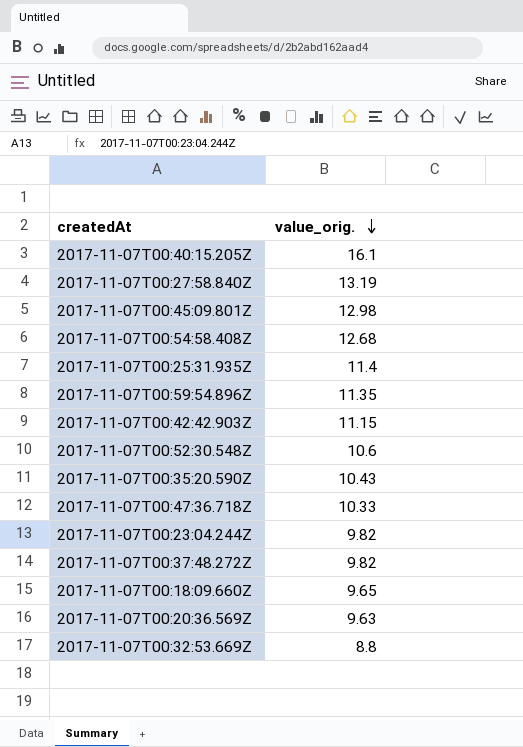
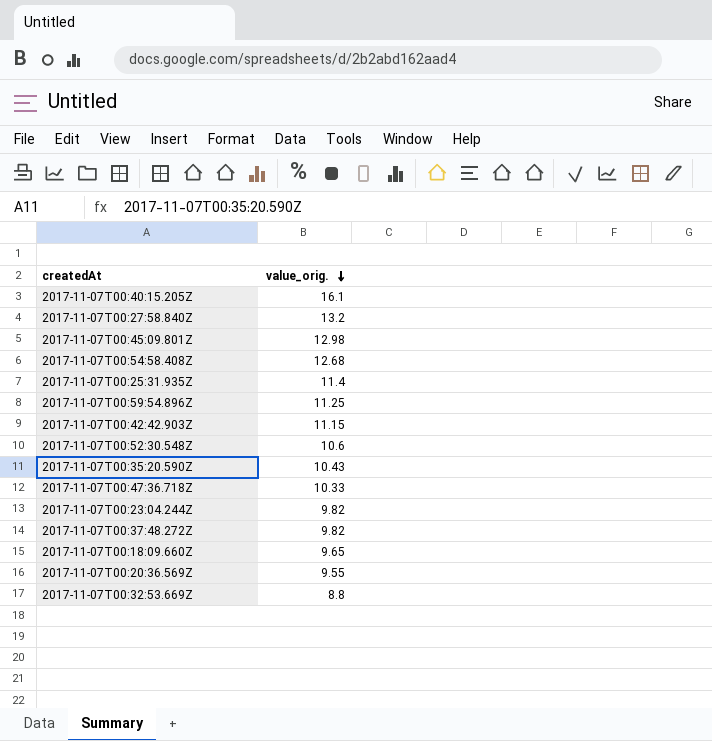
2017-11-07T00:27:58.840Z | value_orig.: 13.19 -> 13.2
2017-11-07T00:59:54.896Z | value_orig.: 11.35 -> 11.25
2017-11-07T00:20:36.569Z | value_orig.: 9.63 -> 9.55

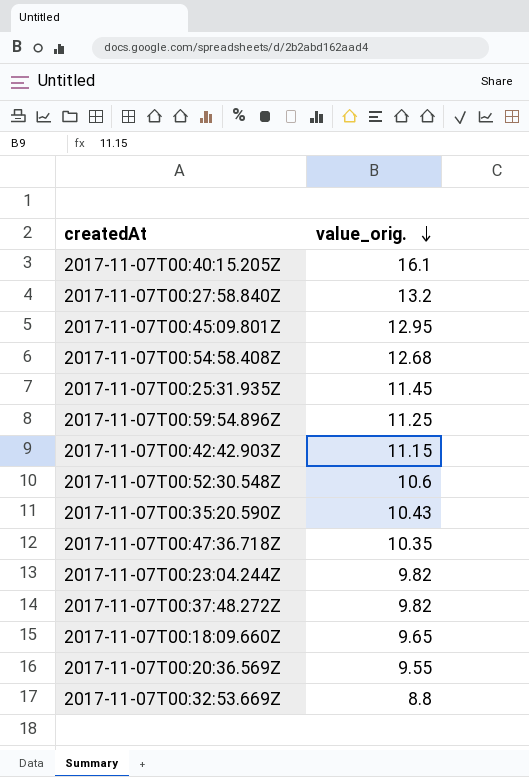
2017-11-07T00:45:09.801Z | value_orig.: 12.98 -> 12.95
2017-11-07T00:25:31.935Z | value_orig.: 11.4 -> 11.45
2017-11-07T00:47:36.718Z | value_orig.: 10.33 -> 10.35

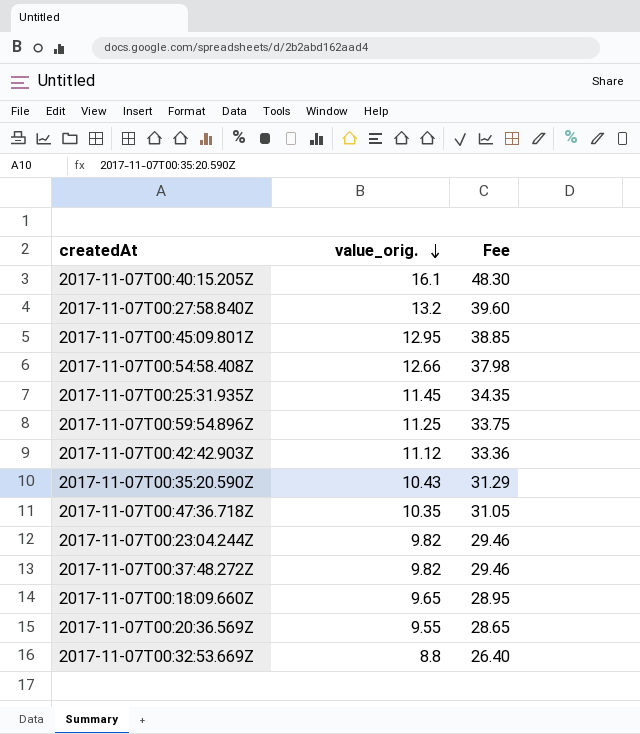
column Fee | formula: none -> [value_orig.] * 3
row 2017-11-07T00:52:30.548Z: 10.6 -> none
2017-11-07T00:54:58.408Z | value_orig.: 12.68 -> 12.66
2017-11-07T00:42:42.903Z | value_orig.: 11.15 -> 11.12

